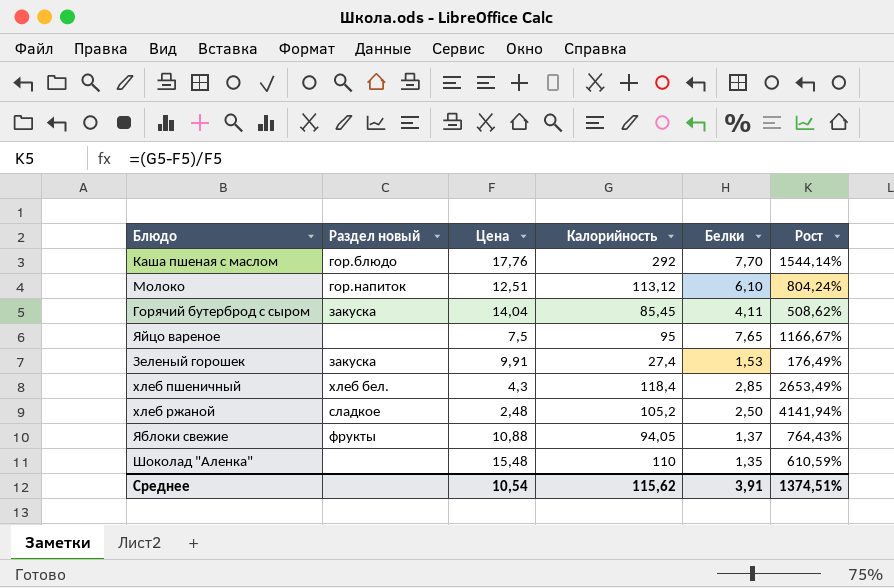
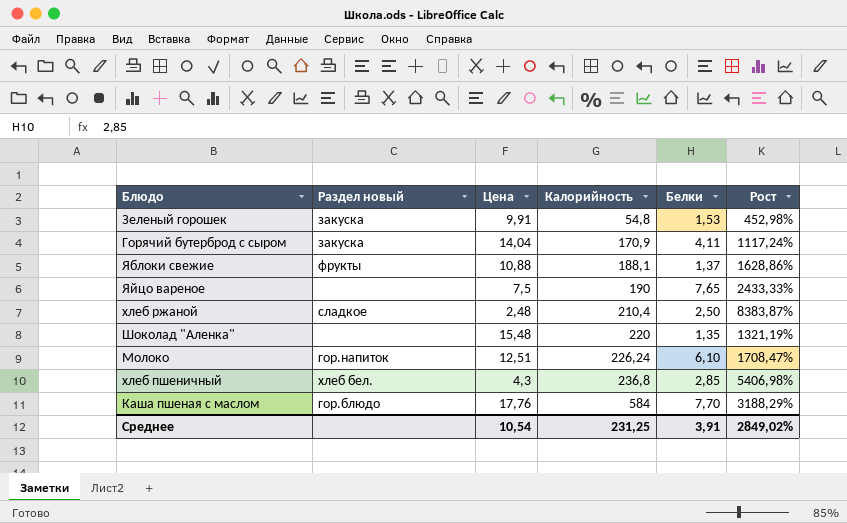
row order: none -> Калорийность ascending
Зеленый горошек | Калорийность: 27,4 -> 54,8
Зеленый горошек | Рост: 176,49% -> 452,98%
Горячий бутерброд с сыром | Калорийность: 85,45 -> 170,9
Горячий бутерброд с сыром | Рост: 508,62% -> 1117,24%
Яблоки свежие | Калорийность: 94,05 -> 188,1
Яблоки свежие | Рост: 764,43% -> 1628,86%
Яйцо вареное | Калорийность: 95 -> 190
Яйцо вареное | Рост: 1166,67% -> 2433,33%
хлеб ржаной | Калорийность: 105,2 -> 210,4
хлеб ржаной | Рост: 4141,94% -> 8383,87%
Шоколад "Аленка" | Калорийность: 110 -> 220
Шоколад "Аленка" | Рост: 610,59% -> 1321,19%
Молоко | Калорийность: 113,12 -> 226,24
Молоко | Рост: 804,24% -> 1708,47%
хлеб пшеничный | Калорийность: 118,4 -> 236,8
хлеб пшеничный | Рост: 2653,49% -> 5406,98%
Каша пшеная с маслом | Калорийность: 292 -> 584
Каша пшеная с маслом | Рост: 1544,14% -> 3188,29%
Среднее | Калорийность: 115,62 -> 231,25
Среднее | Рост: 1374,51% -> 2849,02%

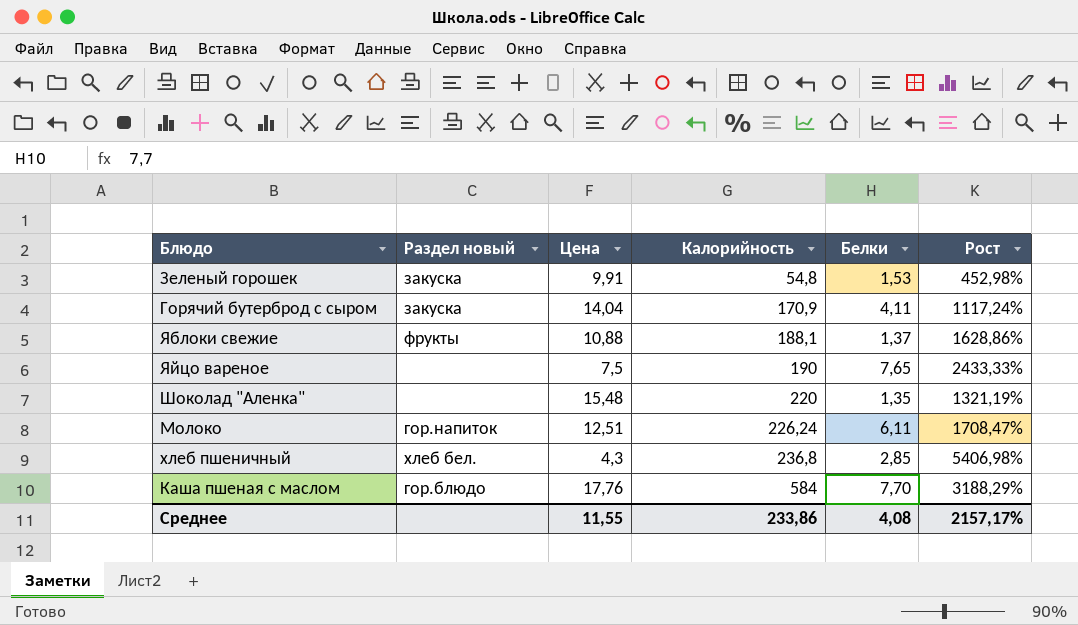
row хлеб ржаной: сладкое | 2,48 | 210,4 | 2,50 | 8383,87% -> none
Молоко | Белки: 6,10 -> 6,11
Среднее | Цена: 10,54 -> 11,55
Среднее | Калорийность: 231,25 -> 233,86
Среднее | Белки: 3,91 -> 4,08
Среднее | Рост: 2849,02% -> 2157,17%

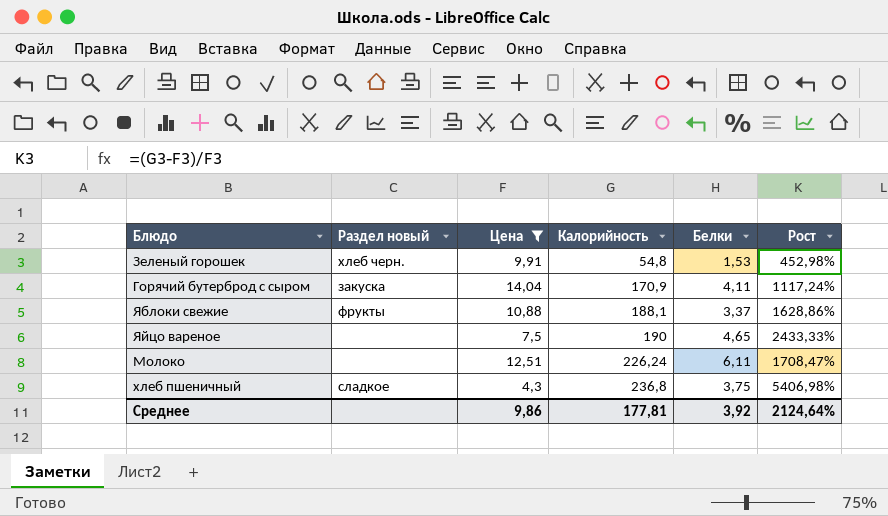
filter: none -> Цена <= 14,04
Зеленый горошек | Раздел новый: закуска -> хлеб черн.
Яблоки свежие | Белки: 1,37 -> 3,37
Яйцо вареное | Белки: 7,65 -> 4,65
Молоко | Раздел новый: гор.напиток -> none
хлеб пшеничный | Раздел новый: хлеб бел. -> сладкое
хлеб пшеничный | Белки: 2,85 -> 3,75
Среднее | Цена: 11,55 -> 9,86
Среднее | Калорийность: 233,86 -> 177,81
Среднее | Белки: 4,08 -> 3,92
Среднее | Рост: 2157,17% -> 2124,64%

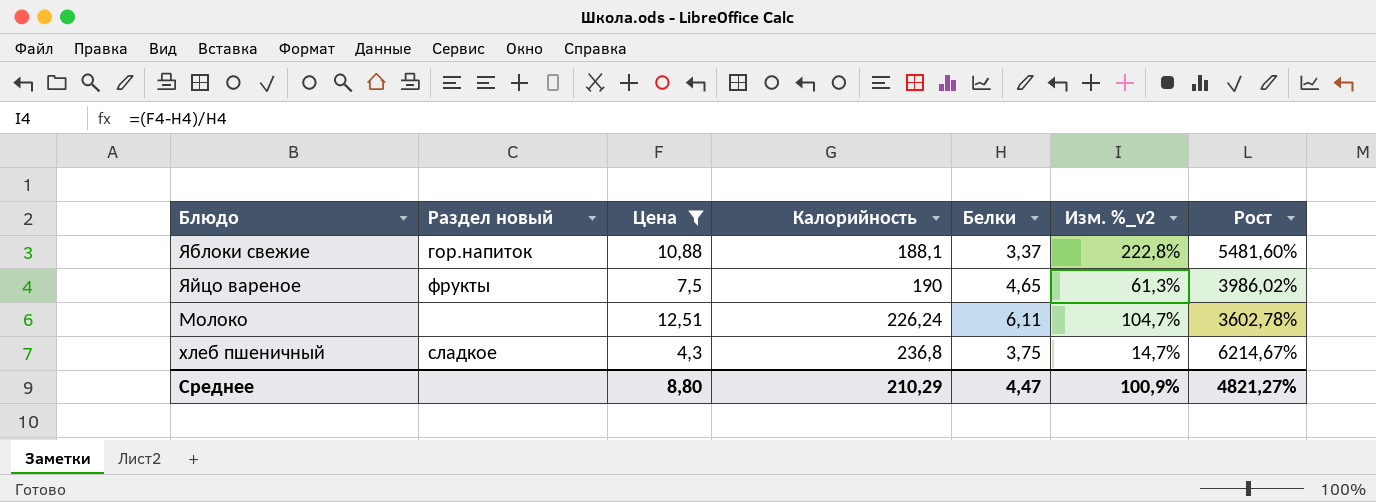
column Изм. %_v2 | formula: none -> ([Цена] - [Белки]) / [Белки]
column Рост | formula: ([Калорийность] - [Цена]) / [Цена] -> ([Калорийность] - [Белки]) / [Белки]
row Зеленый горошек: хлеб черн. | 9,91 | 54,8 | 1,53 | 452,98% -> none
row Горячий бутерброд с сыром: закуска | 14,04 | 170,9 | 4,11 | 1117,24% -> none
Яблоки свежие | Раздел новый: фрукты -> гор.напиток
Яйцо вареное | Раздел новый: none -> фрукты
Среднее | Цена: 9,86 -> 8,80
Среднее | Калорийность: 177,81 -> 210,29
Среднее | Белки: 3,92 -> 4,47
Среднее | Рост: 2124,64% -> 4821,27%

